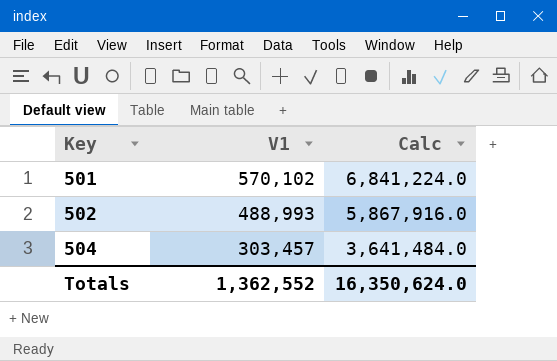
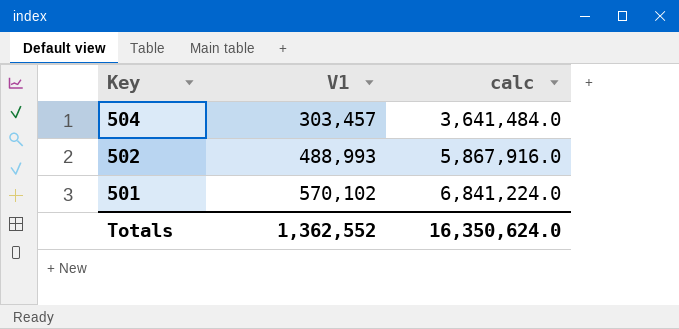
row order: Key ascending -> Key descending
column name: Calc -> calc

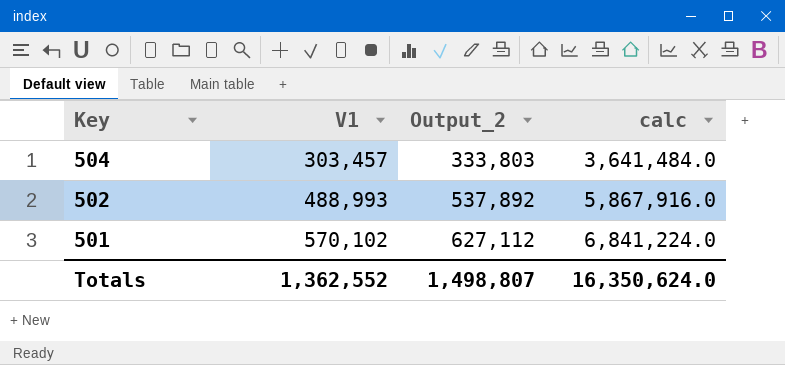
column Output_2 | formula: none -> [V1] * 1.1

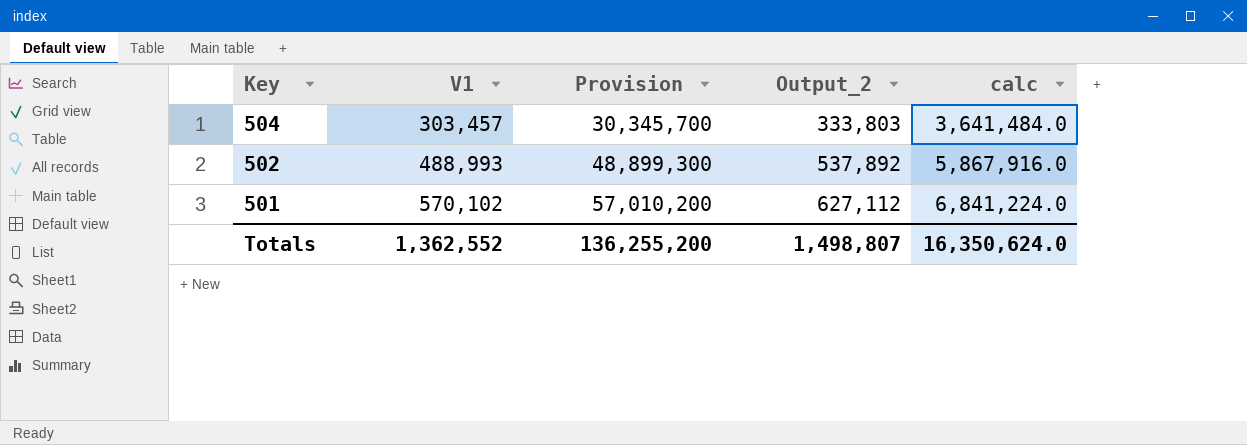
column Provision | formula: none -> [V1] * 100

